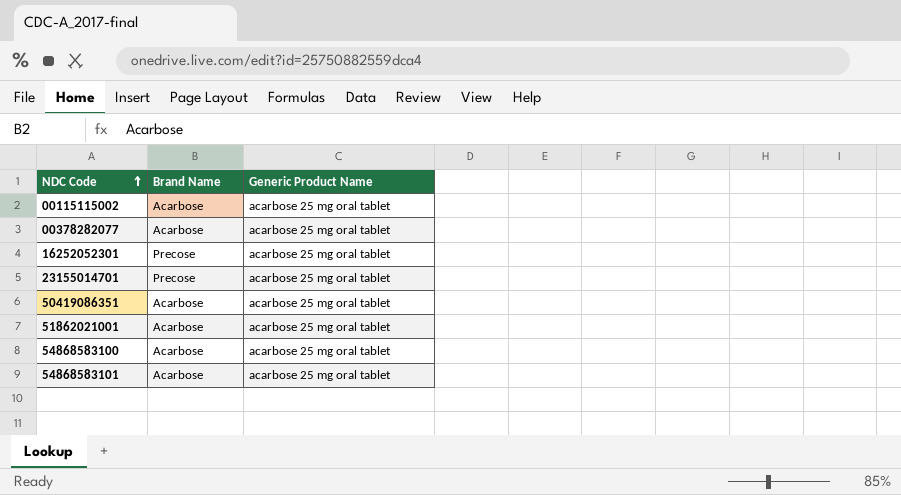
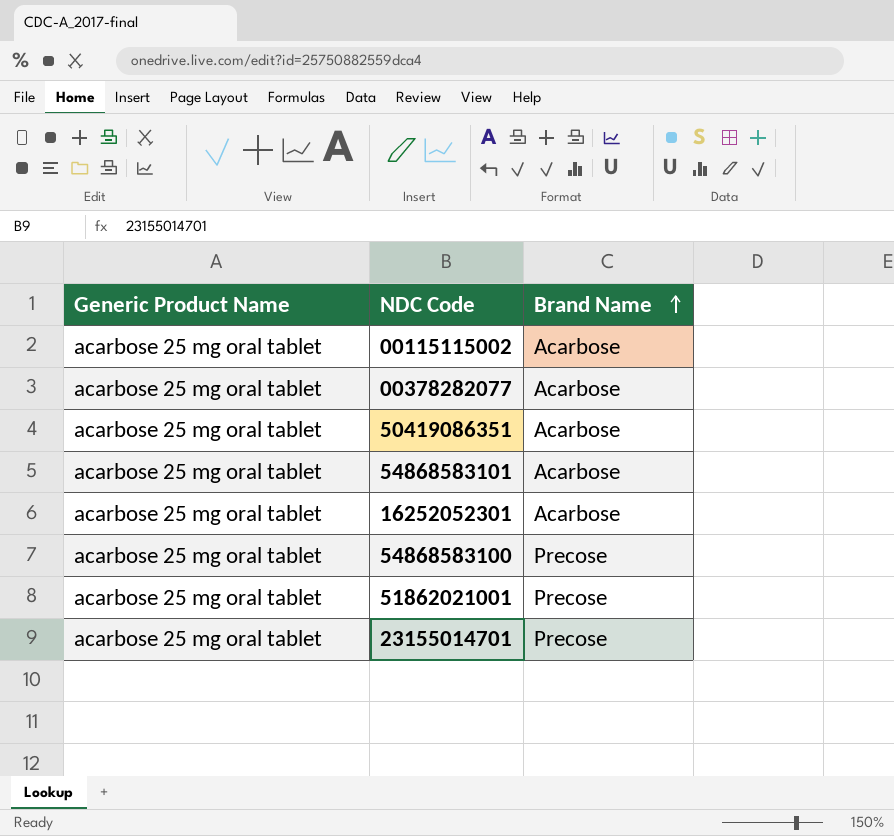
row order: NDC Code ascending -> Brand Name ascending
column Generic Product Name | position: 3 -> 1
16252052301 | Brand Name: Precose -> Acarbose
54868583100 | Brand Name: Acarbose -> Precose
51862021001 | Brand Name: Acarbose -> Precose

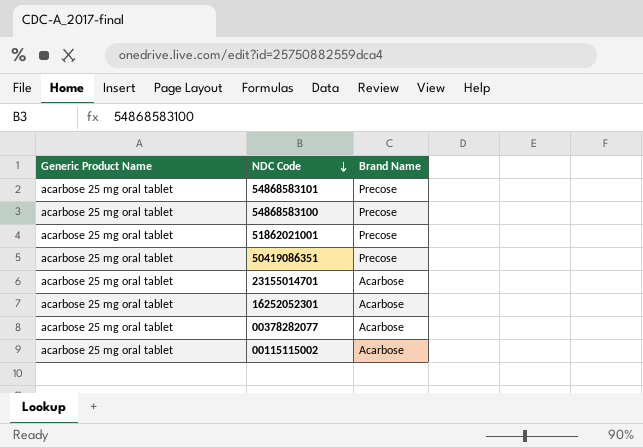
row order: Brand Name ascending -> NDC Code descending
54868583101 | Brand Name: Acarbose -> Precose
50419086351 | Brand Name: Acarbose -> Precose
23155014701 | Brand Name: Precose -> Acarbose

